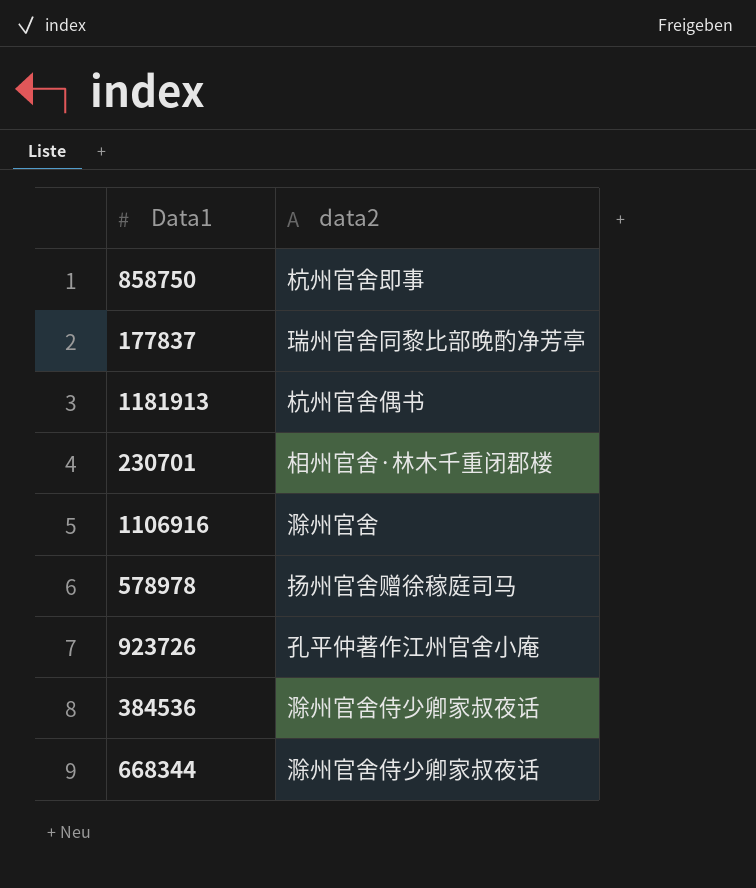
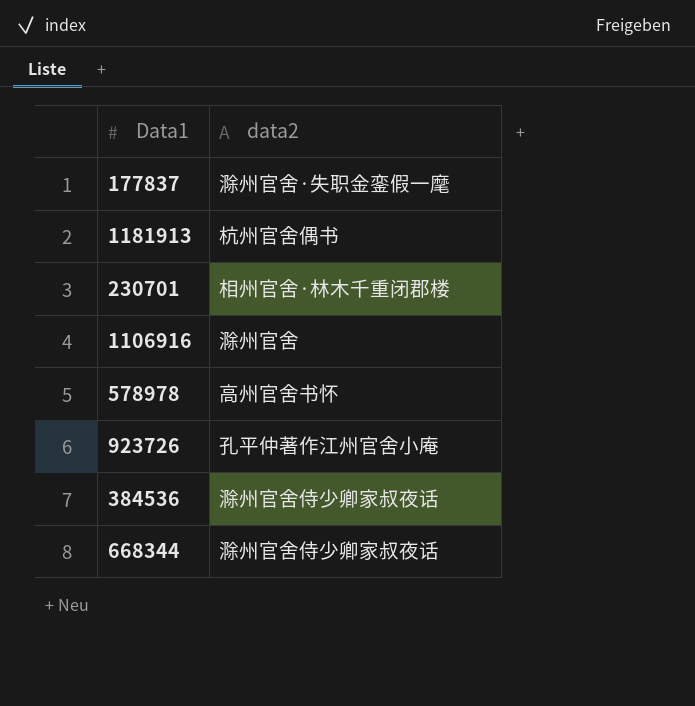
row 858750: 杭州官舍即事 -> none
177837 | data2: 瑞州官舍同黎比部晚酌净芳亭 -> 滁州官舍·失职金銮假一麾
578978 | data2: 扬州官舍赠徐稼庭司马 -> 高州官舍书怀

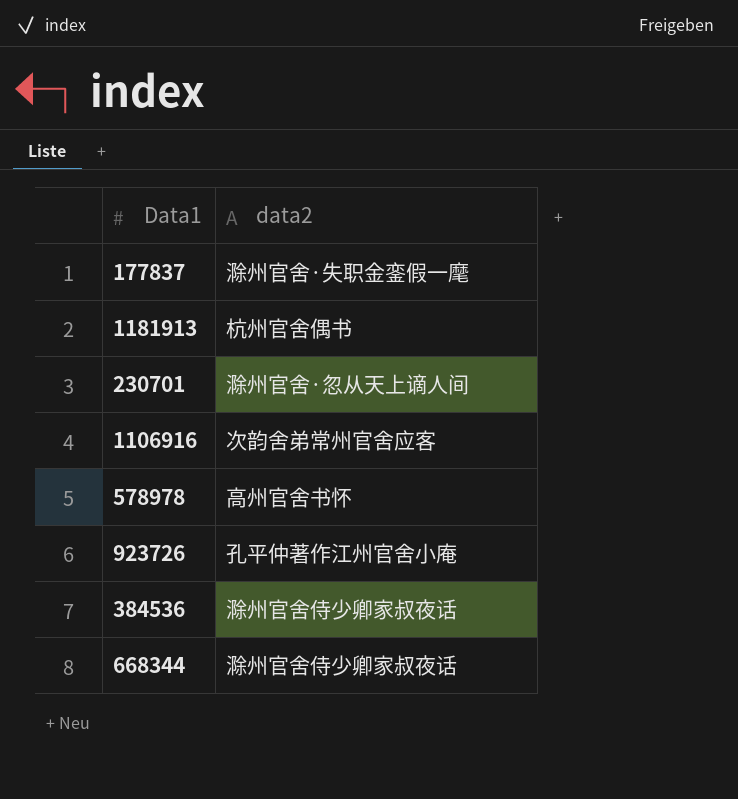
230701 | data2: 相州官舍·林木千重闭郡楼 -> 滁州官舍·忽从天上谪人间
1106916 | data2: 滁州官舍 -> 次韵舍弟常州官舍应客

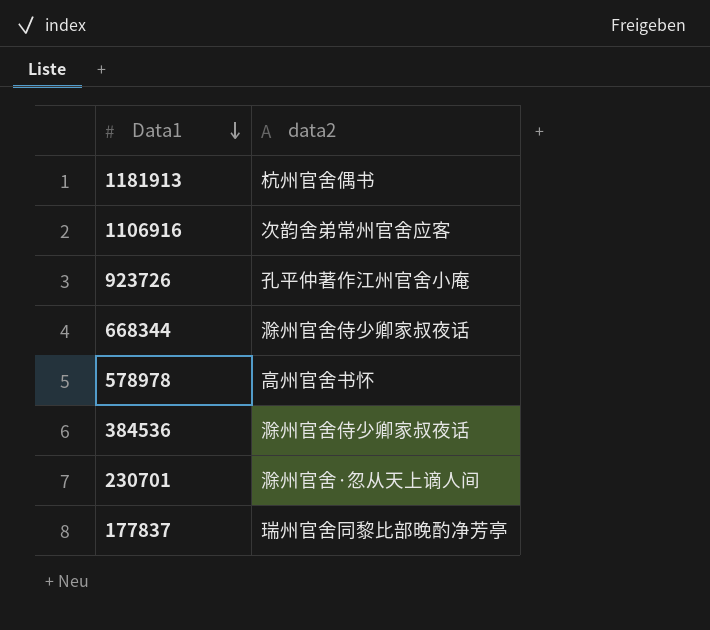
row order: none -> Data1 descending
177837 | data2: 滁州官舍·失职金銮假一麾 -> 瑞州官舍同黎比部晚酌净芳亭

